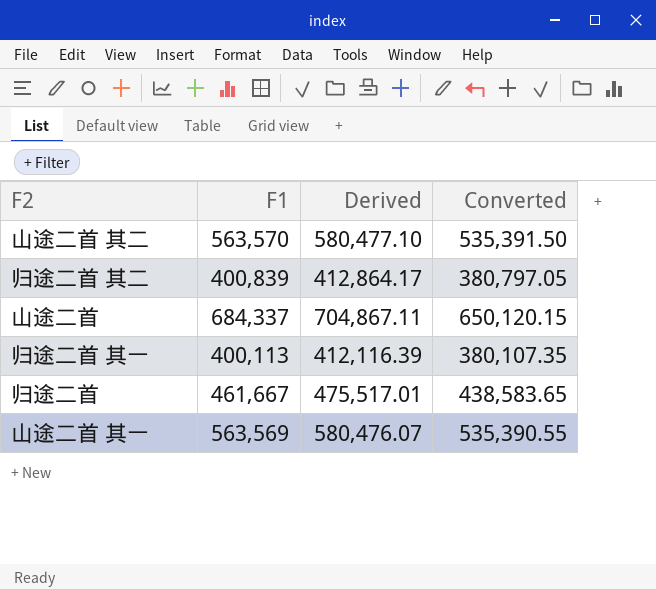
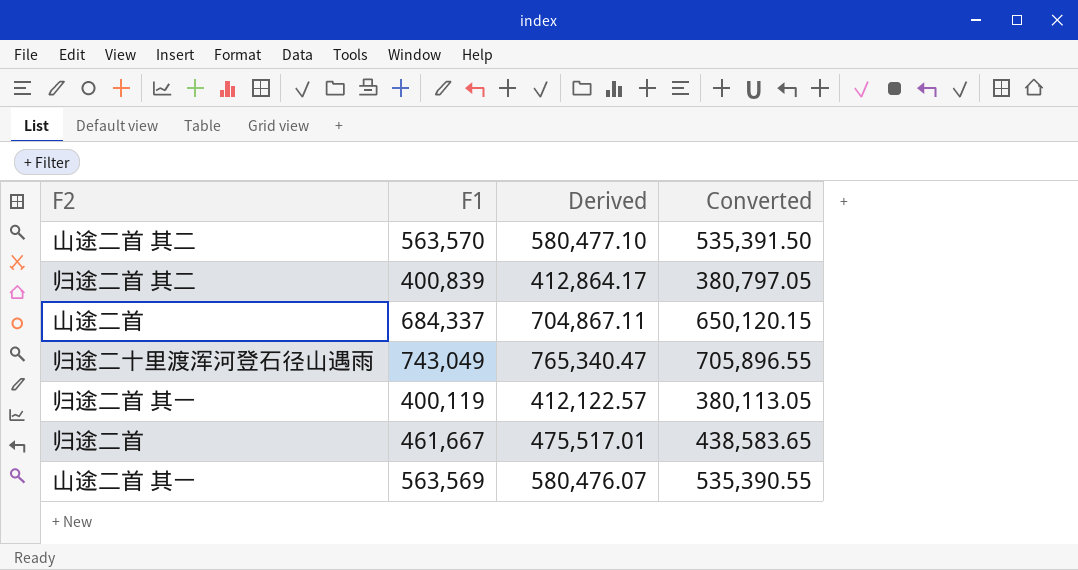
row 归途二十里渡浑河登石径山遇雨: none -> 743,049 | 765,340.47 | 705,896.55
归途二首 其一 | F1: 400,113 -> 400,119
归途二首 其一 | Derived: 412,116.39 -> 412,122.57
归途二首 其一 | Converted: 380,107.35 -> 380,113.05

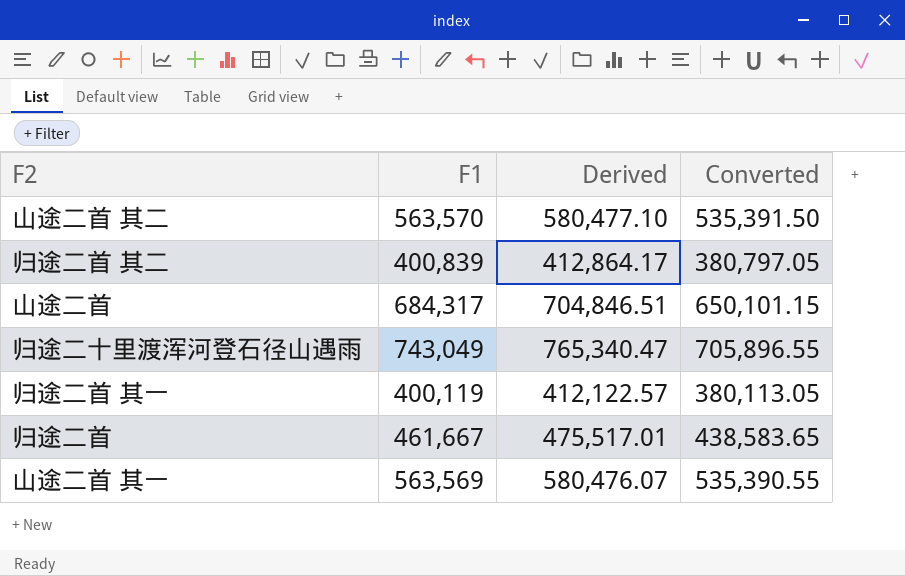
山途二首 | F1: 684,337 -> 684,317
山途二首 | Derived: 704,867.11 -> 704,846.51
山途二首 | Converted: 650,120.15 -> 650,101.15

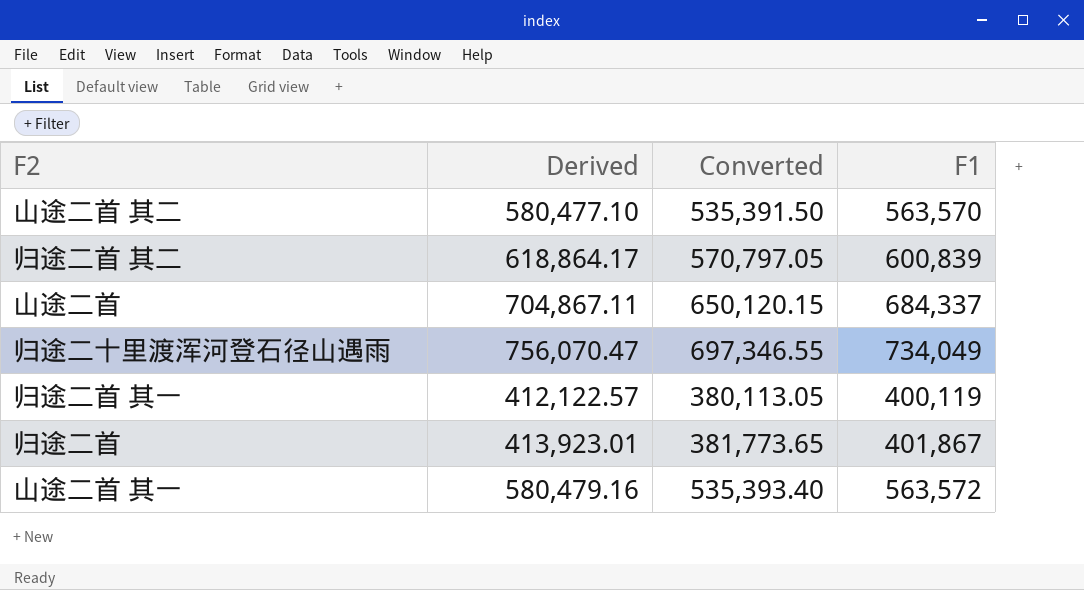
column F1 | position: 2 -> 4
归途二首 其二 | Derived: 412,864.17 -> 618,864.17
归途二首 其二 | Converted: 380,797.05 -> 570,797.05
归途二首 其二 | F1: 400,839 -> 600,839
山途二首 | Derived: 704,846.51 -> 704,867.11
山途二首 | Converted: 650,101.15 -> 650,120.15
山途二首 | F1: 684,317 -> 684,337
归途二十里渡浑河登石径山遇雨 | Derived: 765,340.47 -> 756,070.47
归途二十里渡浑河登石径山遇雨 | Converted: 705,896.55 -> 697,346.55
归途二十里渡浑河登石径山遇雨 | F1: 743,049 -> 734,049
归途二首 | Derived: 475,517.01 -> 413,923.01
归途二首 | Converted: 438,583.65 -> 381,773.65
归途二首 | F1: 461,667 -> 401,867
山途二首 其一 | Derived: 580,476.07 -> 580,479.16
山途二首 其一 | Converted: 535,390.55 -> 535,393.40
山途二首 其一 | F1: 563,569 -> 563,572

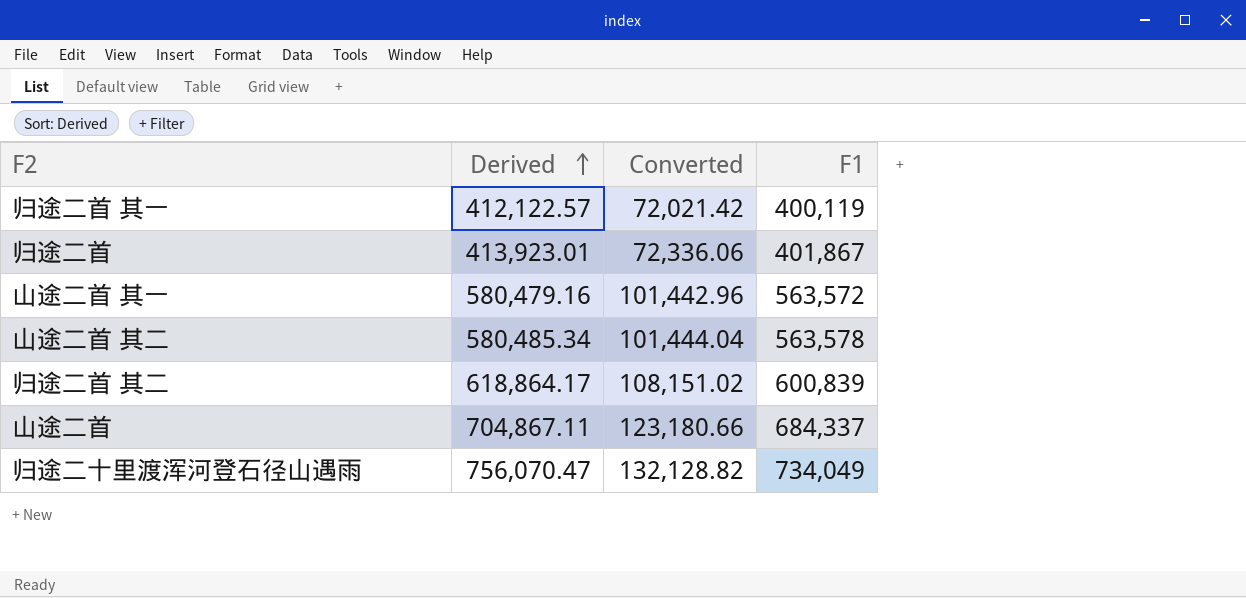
row order: none -> Derived ascending
column Converted | formula: [F1] * 0.95 -> [F1] * 0.18
山途二首 其二 | Derived: 580,477.10 -> 580,485.34
山途二首 其二 | F1: 563,570 -> 563,578

